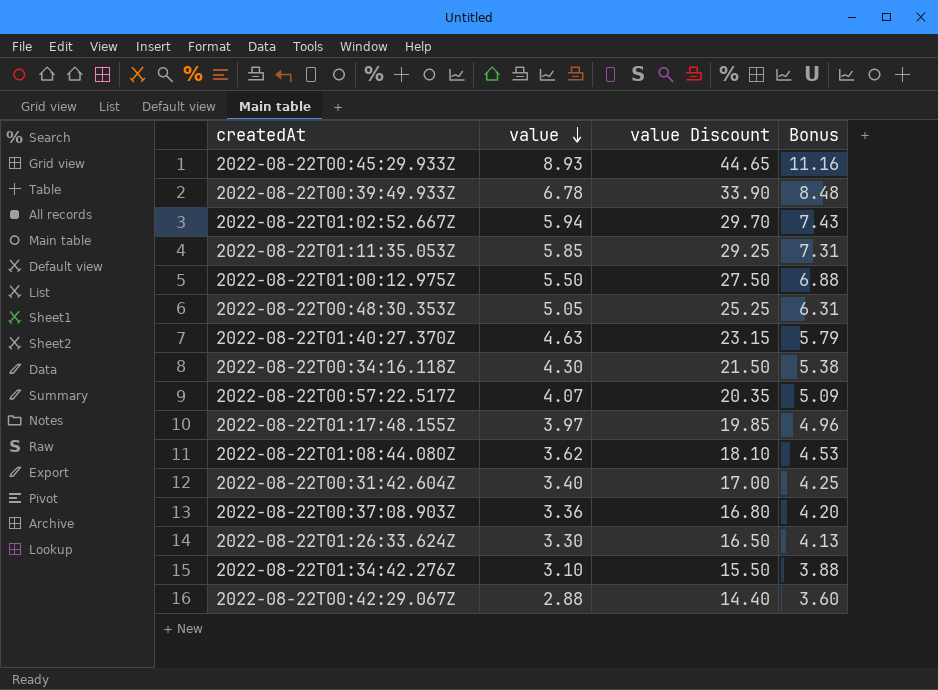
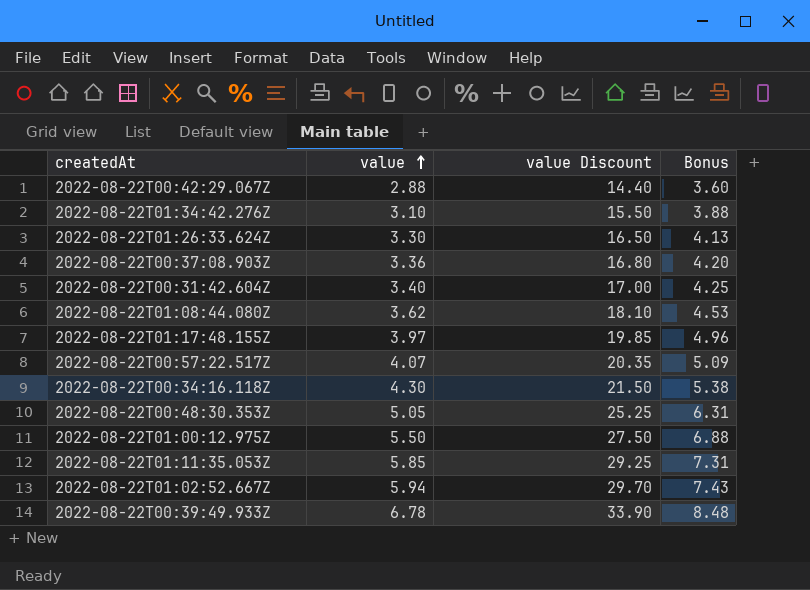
row order: value descending -> value ascending
row 2022-08-22T00:45:29.933Z: 8.93 | 44.65 | 11.16 -> none
row 2022-08-22T01:40:27.370Z: 4.63 | 23.15 | 5.79 -> none

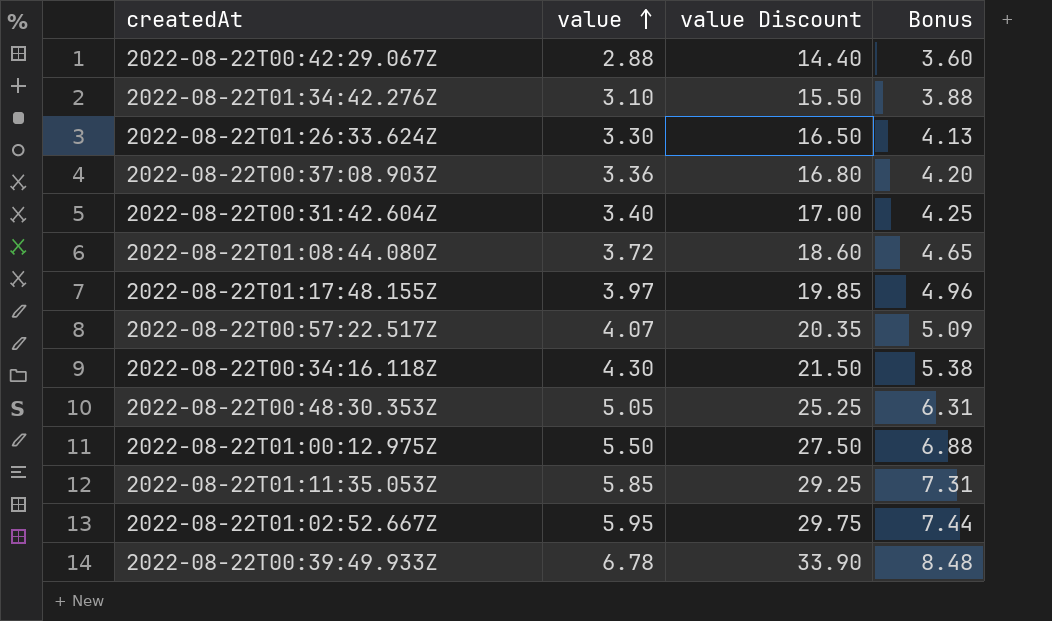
2022-08-22T01:08:44.080Z | value: 3.62 -> 3.72
2022-08-22T01:08:44.080Z | value Discount: 18.10 -> 18.60
2022-08-22T01:08:44.080Z | Bonus: 4.53 -> 4.65
2022-08-22T01:02:52.667Z | value: 5.94 -> 5.95
2022-08-22T01:02:52.667Z | value Discount: 29.70 -> 29.75
2022-08-22T01:02:52.667Z | Bonus: 7.43 -> 7.44

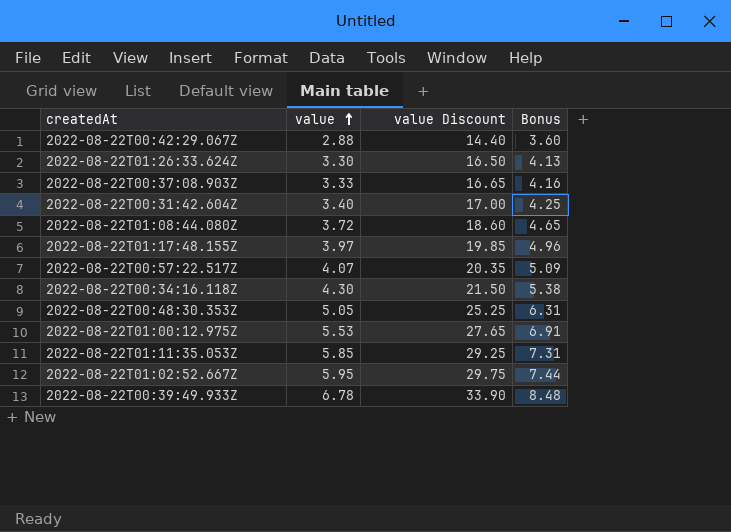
row 2022-08-22T01:34:42.276Z: 3.10 | 15.50 | 3.88 -> none
2022-08-22T00:37:08.903Z | value: 3.36 -> 3.33
2022-08-22T00:37:08.903Z | value Discount: 16.80 -> 16.65
2022-08-22T00:37:08.903Z | Bonus: 4.20 -> 4.16
2022-08-22T01:00:12.975Z | value: 5.50 -> 5.53
2022-08-22T01:00:12.975Z | value Discount: 27.50 -> 27.65
2022-08-22T01:00:12.975Z | Bonus: 6.88 -> 6.91

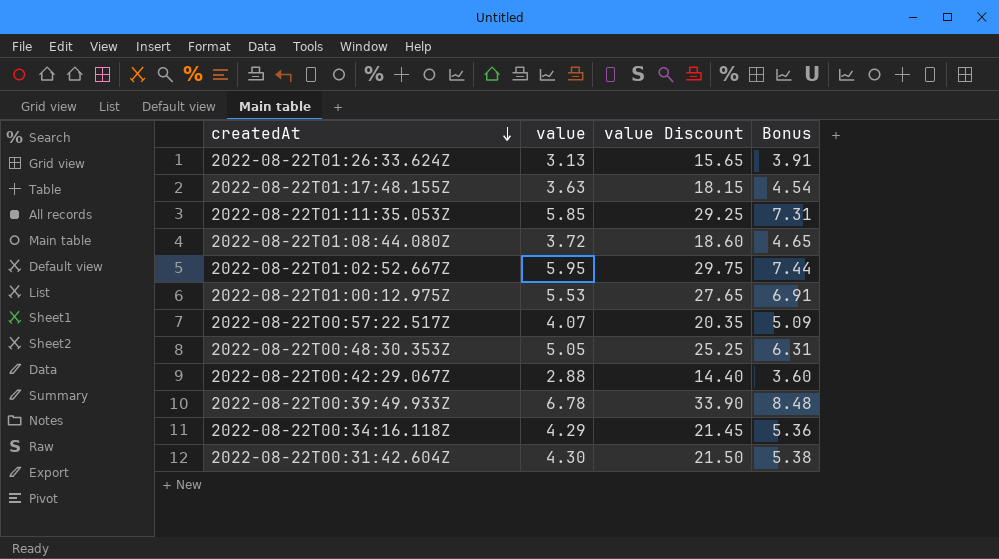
row order: value ascending -> createdAt descending
row 2022-08-22T00:37:08.903Z: 3.33 | 16.65 | 4.16 -> none
2022-08-22T01:26:33.624Z | value: 3.30 -> 3.13
2022-08-22T01:26:33.624Z | value Discount: 16.50 -> 15.65
2022-08-22T01:26:33.624Z | Bonus: 4.13 -> 3.91
2022-08-22T01:17:48.155Z | value: 3.97 -> 3.63
2022-08-22T01:17:48.155Z | value Discount: 19.85 -> 18.15
2022-08-22T01:17:48.155Z | Bonus: 4.96 -> 4.54
2022-08-22T00:34:16.118Z | value: 4.30 -> 4.29
2022-08-22T00:34:16.118Z | value Discount: 21.50 -> 21.45
2022-08-22T00:34:16.118Z | Bonus: 5.38 -> 5.36
2022-08-22T00:31:42.604Z | value: 3.40 -> 4.30
2022-08-22T00:31:42.604Z | value Discount: 17.00 -> 21.50
2022-08-22T00:31:42.604Z | Bonus: 4.25 -> 5.38

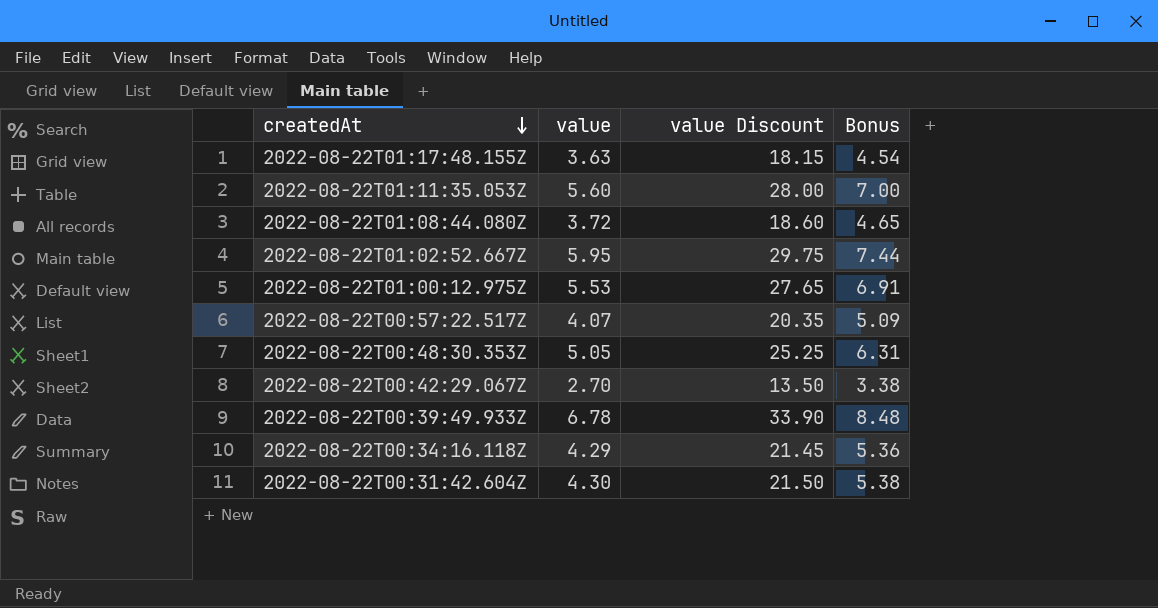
row 2022-08-22T01:26:33.624Z: 3.13 | 15.65 | 3.91 -> none
2022-08-22T01:11:35.053Z | value: 5.85 -> 5.60
2022-08-22T01:11:35.053Z | value Discount: 29.25 -> 28.00
2022-08-22T01:11:35.053Z | Bonus: 7.31 -> 7.00
2022-08-22T00:42:29.067Z | value: 2.88 -> 2.70
2022-08-22T00:42:29.067Z | value Discount: 14.40 -> 13.50
2022-08-22T00:42:29.067Z | Bonus: 3.60 -> 3.38

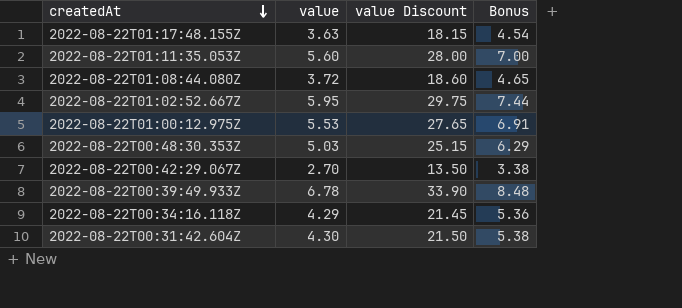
row 2022-08-22T00:57:22.517Z: 4.07 | 20.35 | 5.09 -> none
2022-08-22T00:48:30.353Z | value: 5.05 -> 5.03
2022-08-22T00:48:30.353Z | value Discount: 25.25 -> 25.15
2022-08-22T00:48:30.353Z | Bonus: 6.31 -> 6.29

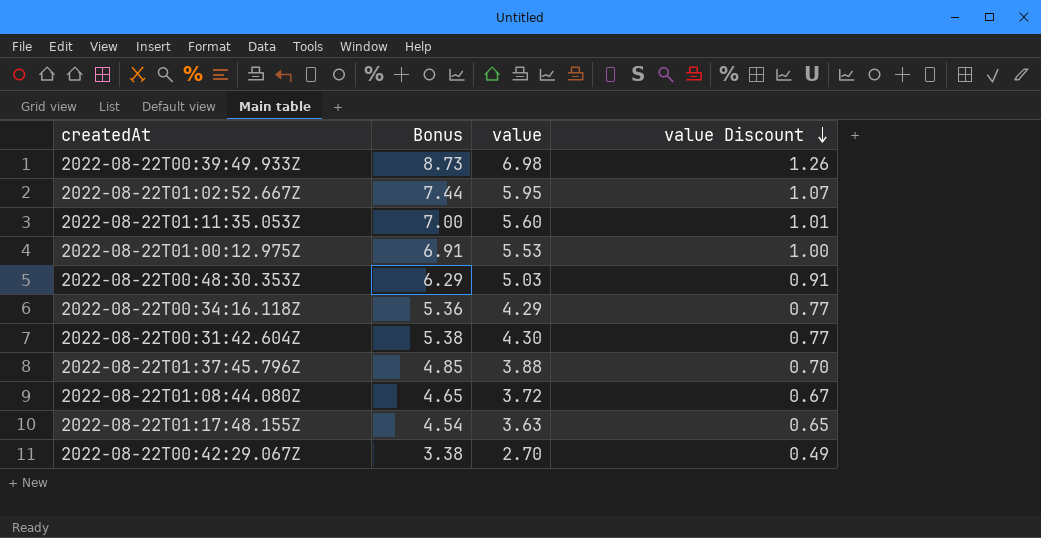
row order: createdAt descending -> value Discount descending
column Bonus | position: 4 -> 2
column value Discount | formula: [value] * 5 -> [value] * 0.18
2022-08-22T00:39:49.933Z | Bonus: 8.48 -> 8.73
2022-08-22T00:39:49.933Z | value: 6.78 -> 6.98
row 2022-08-22T01:37:45.796Z: none -> 4.85 | 3.88 | 0.70

